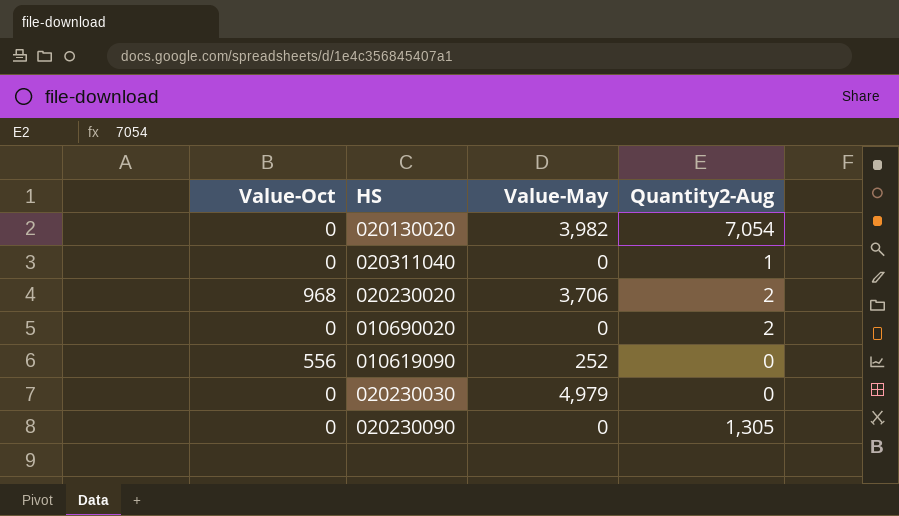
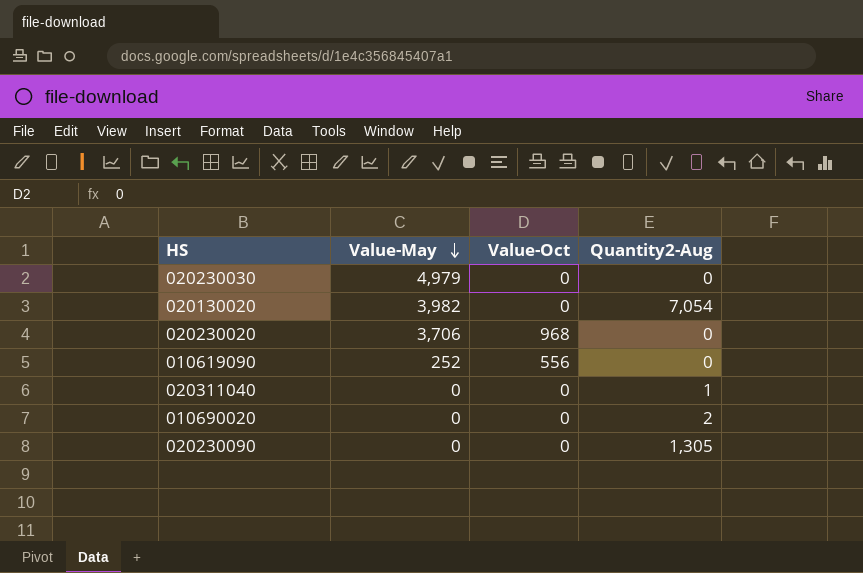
row order: none -> Value-May descending
column Value-Oct | position: 1 -> 3
020230020 | Quantity2-Aug: 2 -> 0

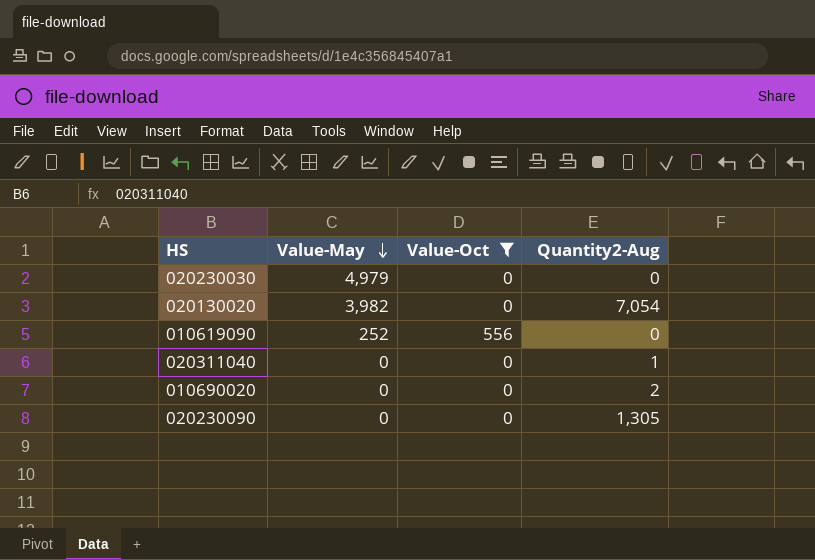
filter: none -> Value-Oct != 968

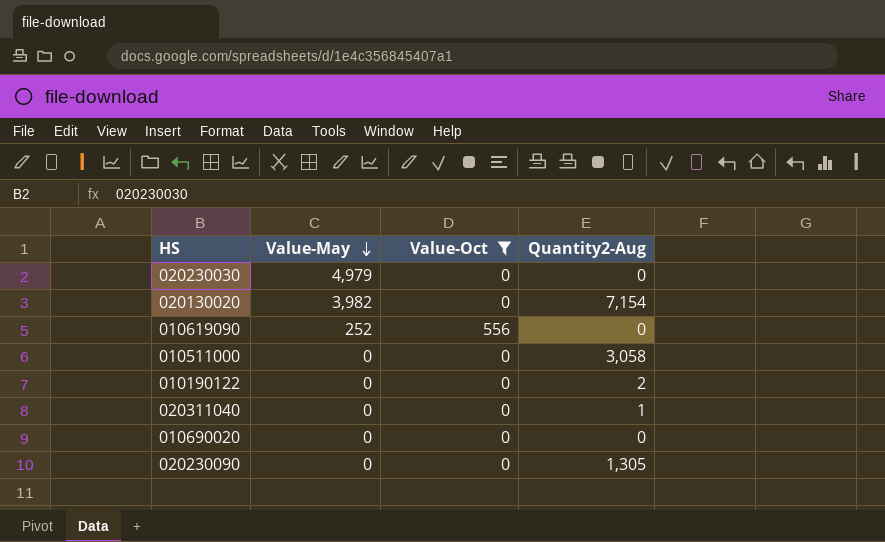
020130020 | Quantity2-Aug: 7,054 -> 7,154
row 010511000: none -> 0 | 0 | 3,058
row 010190122: none -> 0 | 0 | 2
010690020 | Quantity2-Aug: 2 -> 0

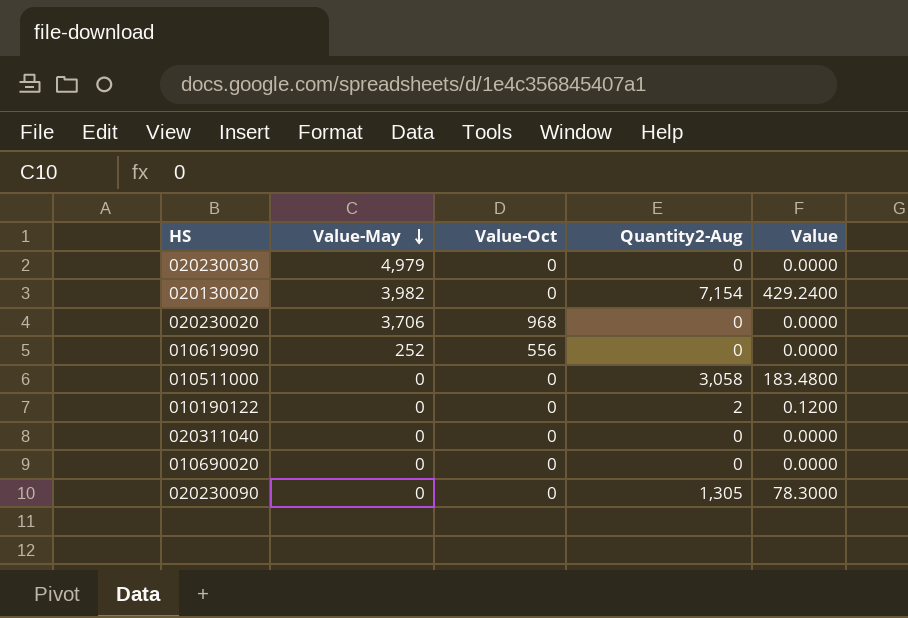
filter: Value-Oct != 968 -> none
column Value | formula: none -> [Quantity2-Aug] * 0.06
020311040 | Quantity2-Aug: 1 -> 0

